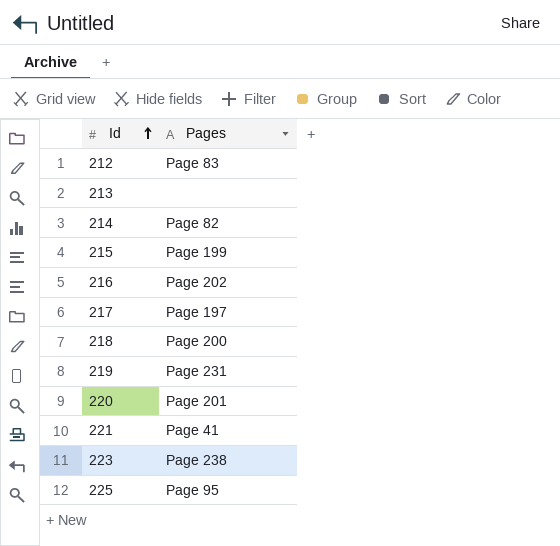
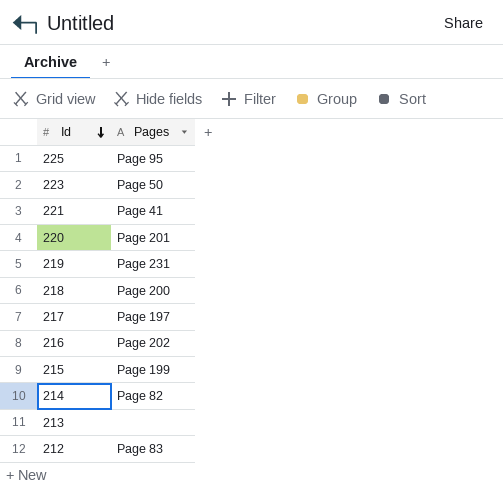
row order: Id ascending -> Id descending
223 | Pages: Page 238 -> Page 50

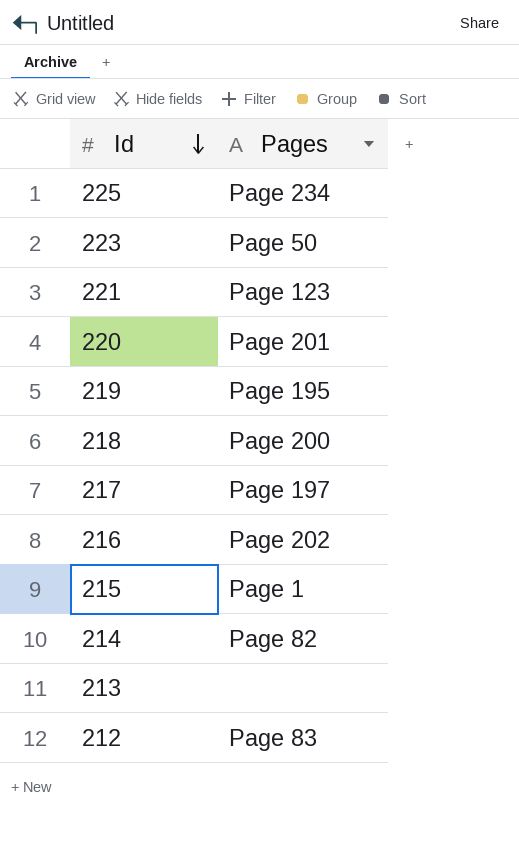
225 | Pages: Page 95 -> Page 234
221 | Pages: Page 41 -> Page 123
219 | Pages: Page 231 -> Page 195
215 | Pages: Page 199 -> Page 1

